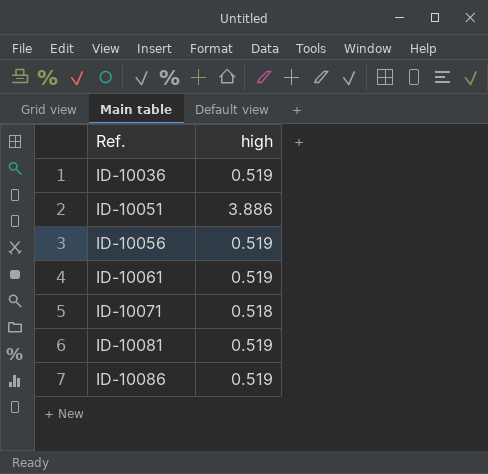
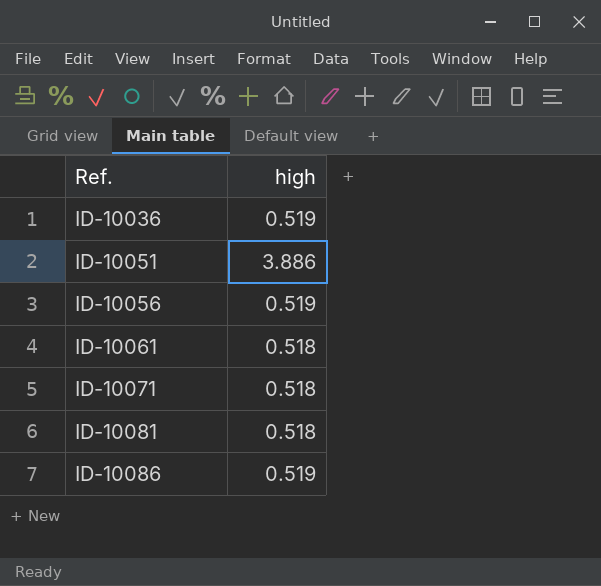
ID-10061 | high: 0.519 -> 0.518
ID-10081 | high: 0.519 -> 0.518

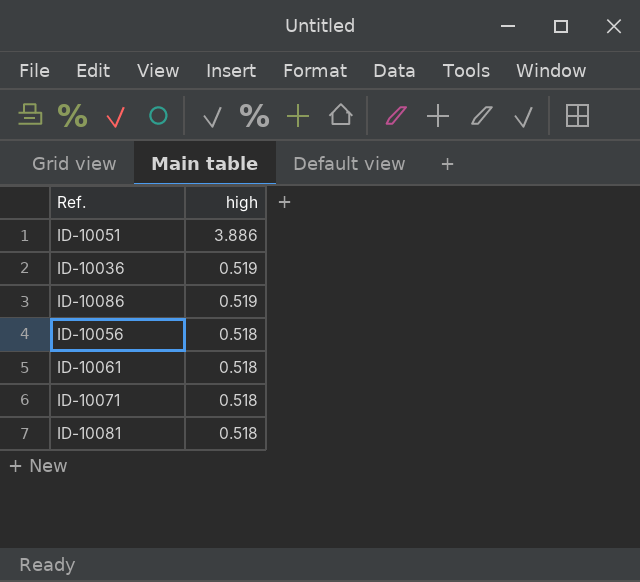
row order: Ref. ascending -> high descending
ID-10056 | high: 0.519 -> 0.518

